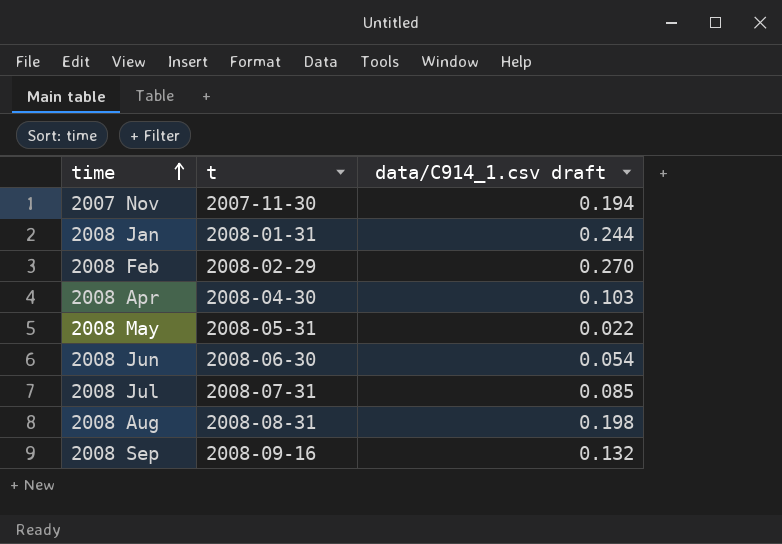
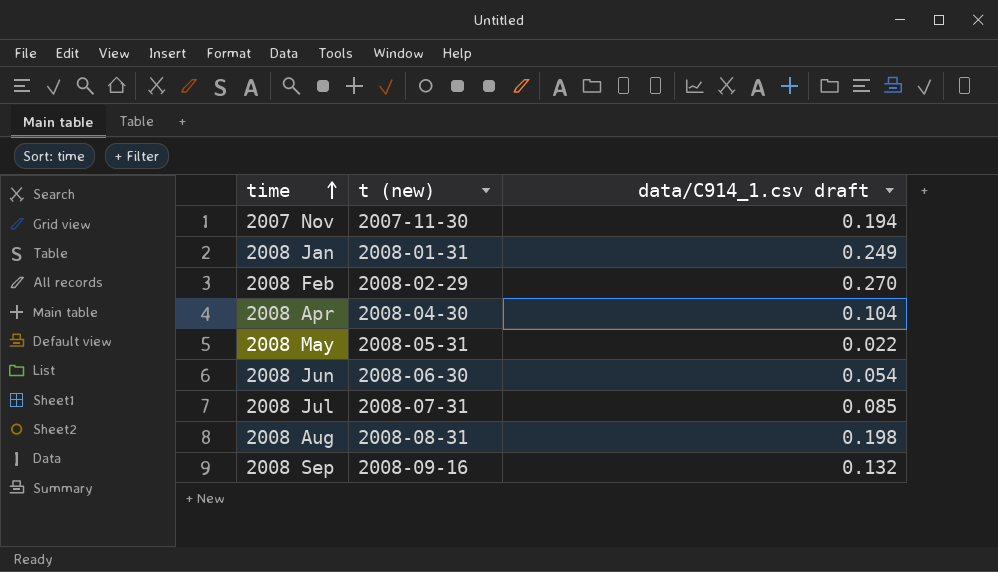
column name: t -> t (new)
2008 Jan | data/C914_1.csv draft: 0.244 -> 0.249
2008 Apr | data/C914_1.csv draft: 0.103 -> 0.104

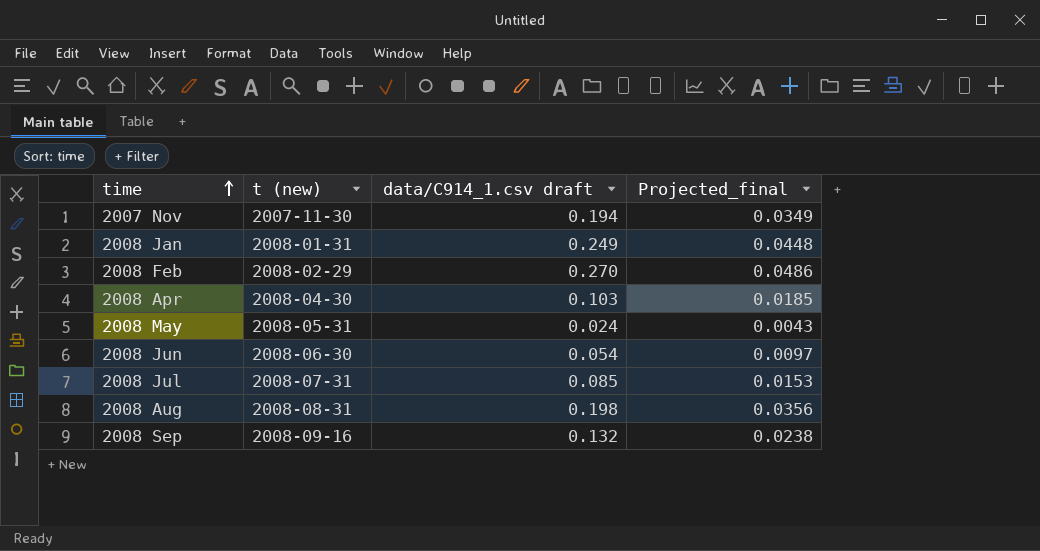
column Projected_final | formula: none -> [data/C914_1.csv draft] * 0.18
2008 Apr | data/C914_1.csv draft: 0.104 -> 0.103
2008 May | data/C914_1.csv draft: 0.022 -> 0.024

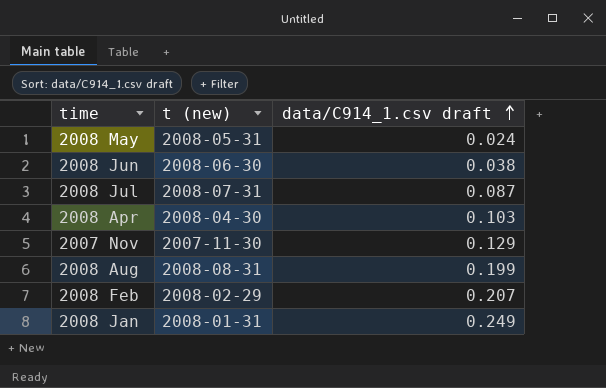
row order: time ascending -> data/C914_1.csv draft ascending
column Projected_final | formula: [data/C914_1.csv draft] * 0.18 -> none
row 2008 Sep: 2008-09-16 | 0.132 | 0.0238 -> none
2008 Jun | data/C914_1.csv draft: 0.054 -> 0.038
2008 Jul | data/C914_1.csv draft: 0.085 -> 0.087
2007 Nov | data/C914_1.csv draft: 0.194 -> 0.129
2008 Aug | data/C914_1.csv draft: 0.198 -> 0.199
2008 Feb | data/C914_1.csv draft: 0.270 -> 0.207

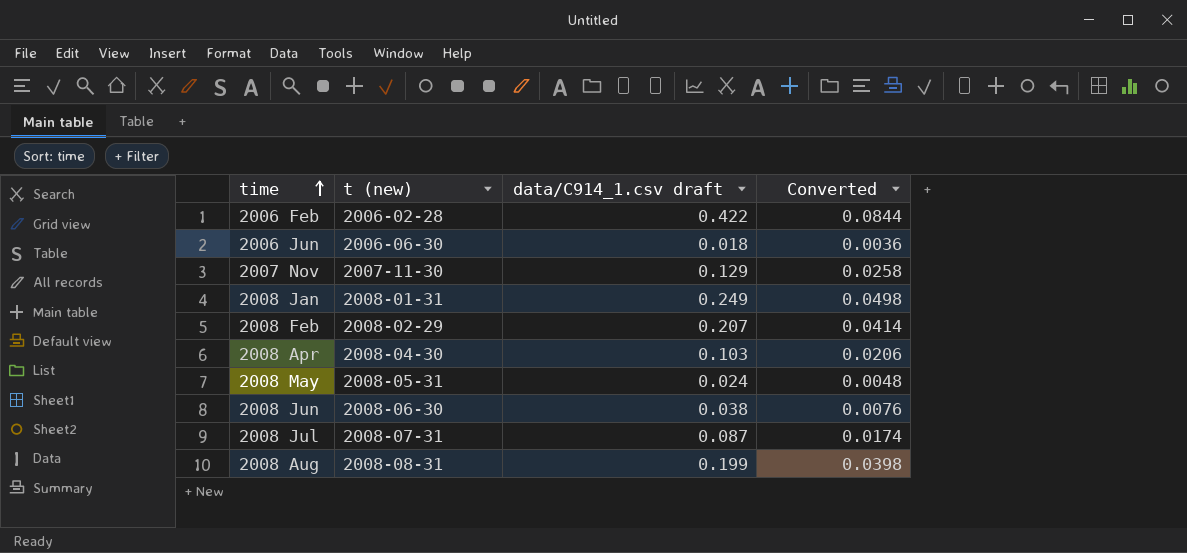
row order: data/C914_1.csv draft ascending -> time ascending
column Converted | formula: none -> [data/C914_1.csv draft] * 0.2
row 2006 Feb: none -> 2006-02-28 | 0.422 | 0.0844
row 2006 Jun: none -> 2006-06-30 | 0.018 | 0.0036

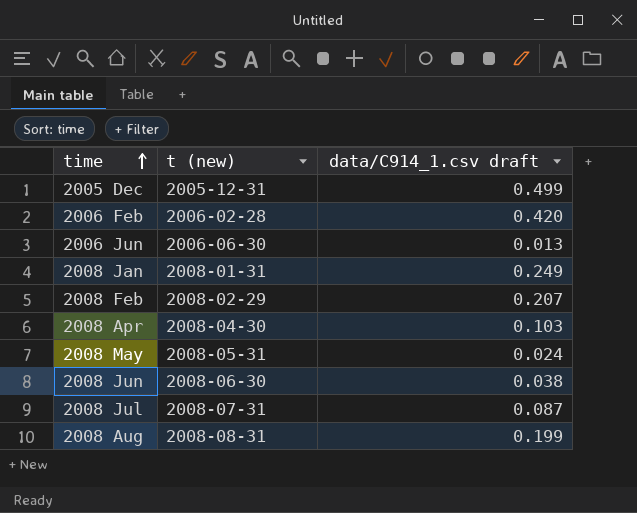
column Converted | formula: [data/C914_1.csv draft] * 0.2 -> none
row 2007 Nov: 2007-11-30 | 0.129 | 0.0258 -> none
row 2005 Dec: none -> 2005-12-31 | 0.499
2006 Feb | data/C914_1.csv draft: 0.422 -> 0.420
2006 Jun | data/C914_1.csv draft: 0.018 -> 0.013

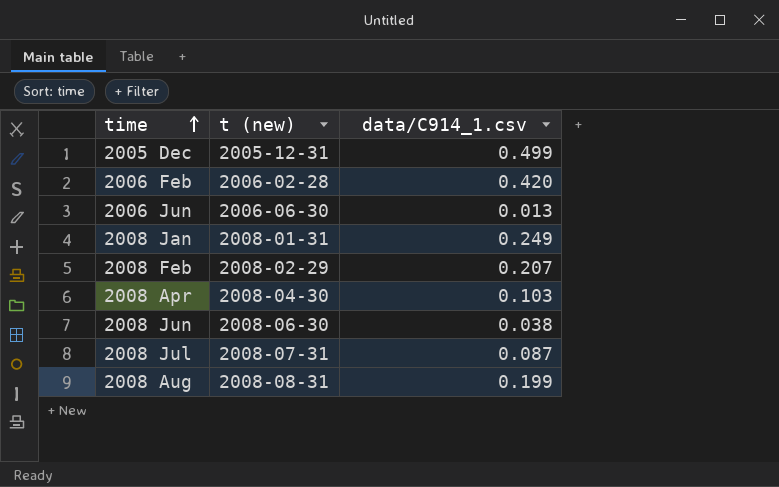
column name: data/C914_1.csv draft -> data/C914_1.csv
row 2008 May: 2008-05-31 | 0.024 -> none

